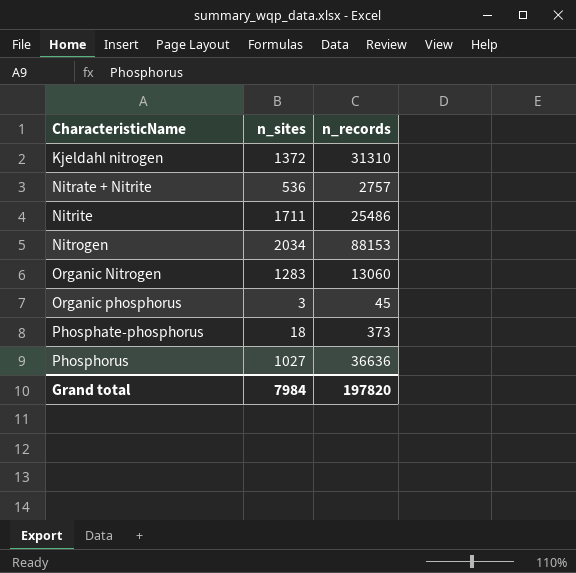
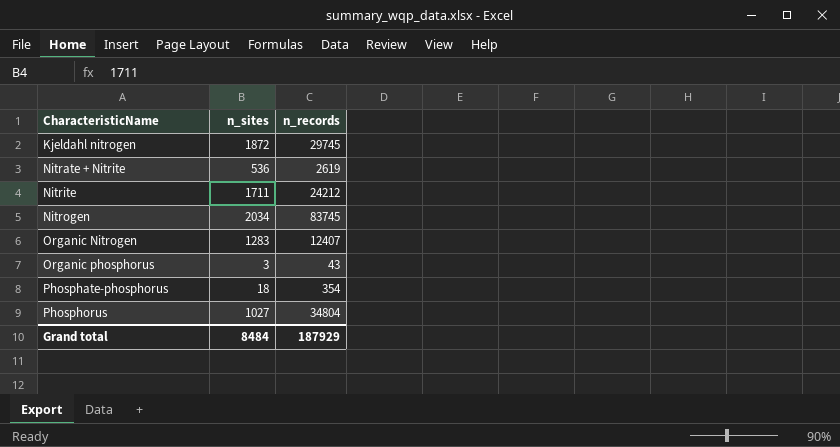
Kjeldahl nitrogen | n_sites: 1372 -> 1872
Kjeldahl nitrogen | n_records: 31310 -> 29745
Nitrate + Nitrite | n_records: 2757 -> 2619
Nitrite | n_records: 25486 -> 24212
Nitrogen | n_records: 88153 -> 83745
Organic Nitrogen | n_records: 13060 -> 12407
Organic phosphorus | n_records: 45 -> 43
Phosphate-phosphorus | n_records: 373 -> 354
Phosphorus | n_records: 36636 -> 34804
Grand total | n_sites: 7984 -> 8484
Grand total | n_records: 197820 -> 187929

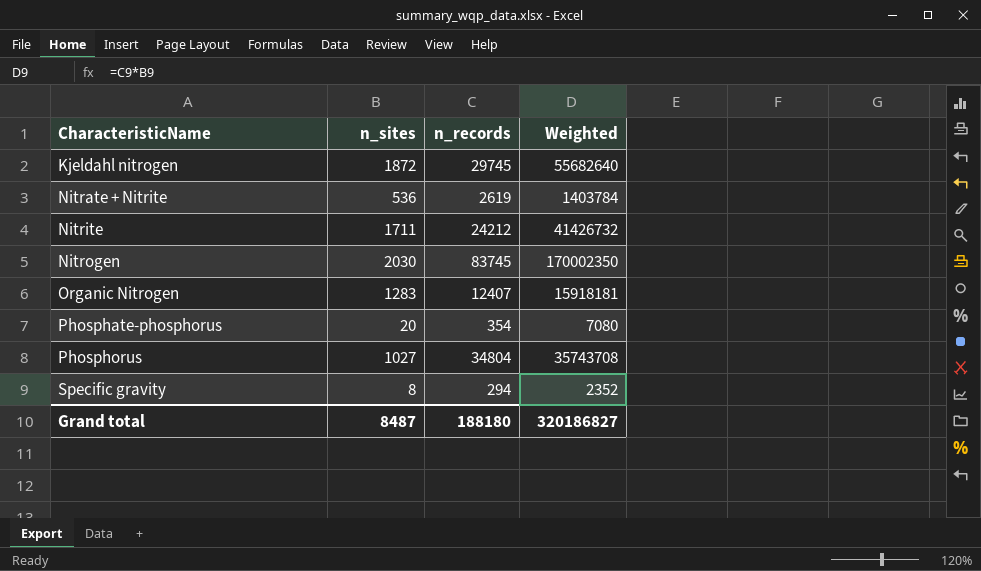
column Weighted | formula: none -> [n_sites] * [n_records]
row Organic phosphorus: 3 | 43 -> none
Nitrogen | n_sites: 2034 -> 2030
Phosphate-phosphorus | n_sites: 18 -> 20
row Specific gravity: none -> 8 | 294 | 2352
Grand total | n_sites: 8484 -> 8487
Grand total | n_records: 187929 -> 188180

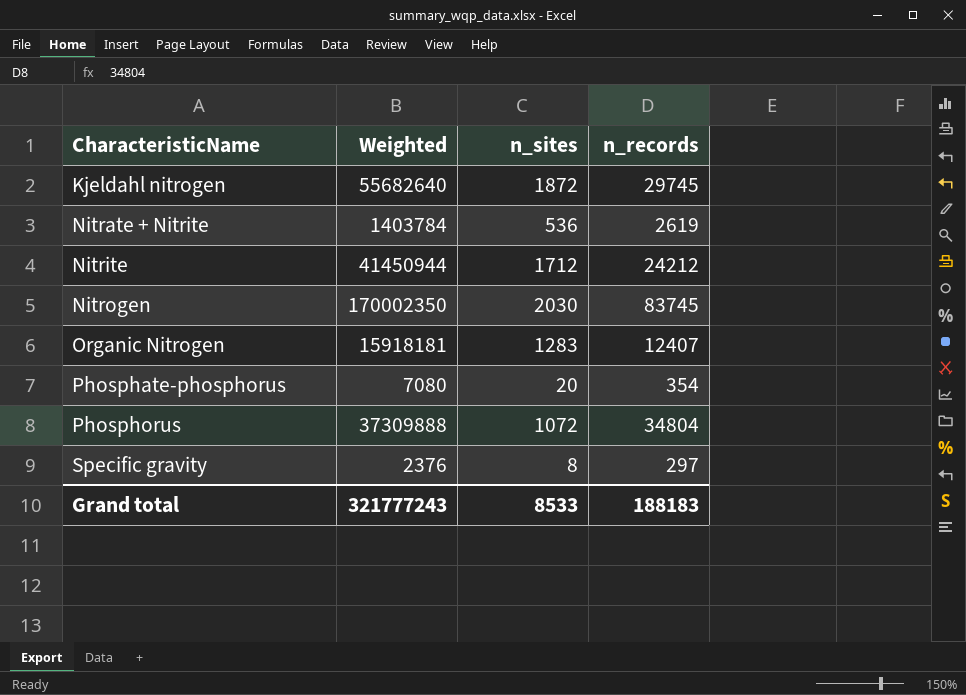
column Weighted | position: 4 -> 2
Nitrite | Weighted: 41426732 -> 41450944
Nitrite | n_sites: 1711 -> 1712
Phosphorus | Weighted: 35743708 -> 37309888
Phosphorus | n_sites: 1027 -> 1072
Specific gravity | Weighted: 2352 -> 2376
Specific gravity | n_records: 294 -> 297
Grand total | Weighted: 320186827 -> 321777243
Grand total | n_sites: 8487 -> 8533
Grand total | n_records: 188180 -> 188183

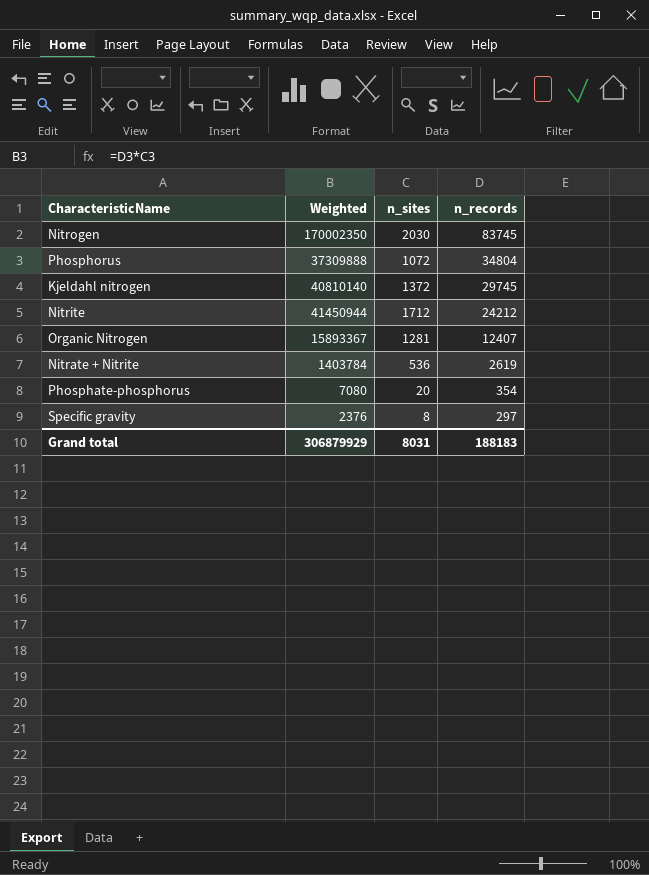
row order: CharacteristicName ascending -> n_records descending
Kjeldahl nitrogen | Weighted: 55682640 -> 40810140
Kjeldahl nitrogen | n_sites: 1872 -> 1372
Organic Nitrogen | Weighted: 15918181 -> 15893367
Organic Nitrogen | n_sites: 1283 -> 1281
Grand total | Weighted: 321777243 -> 306879929
Grand total | n_sites: 8533 -> 8031

